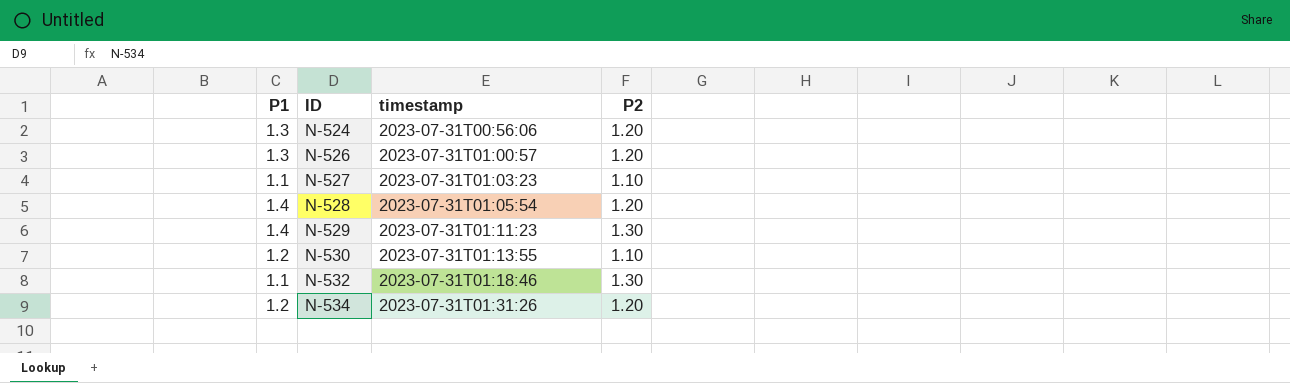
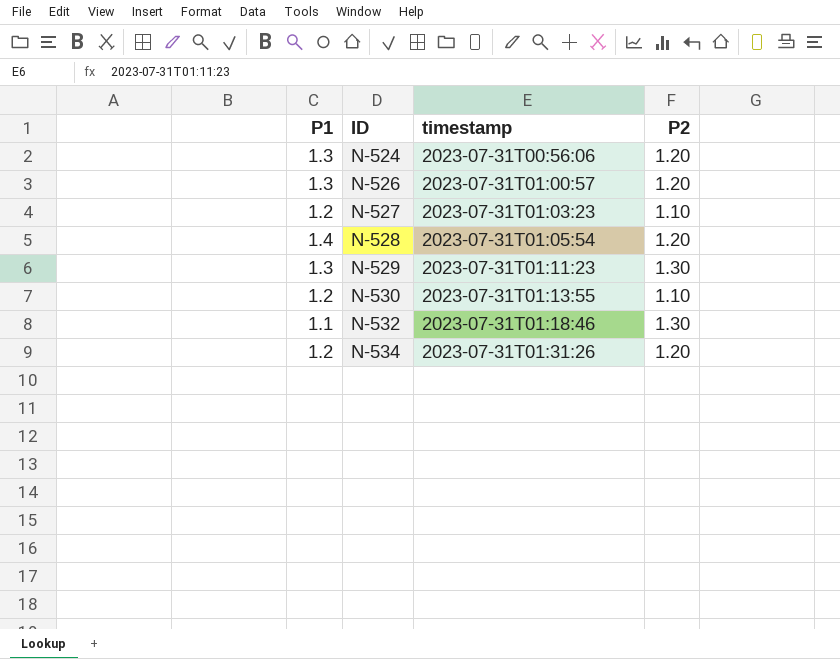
N-527 | P1: 1.1 -> 1.2
N-529 | P1: 1.4 -> 1.3

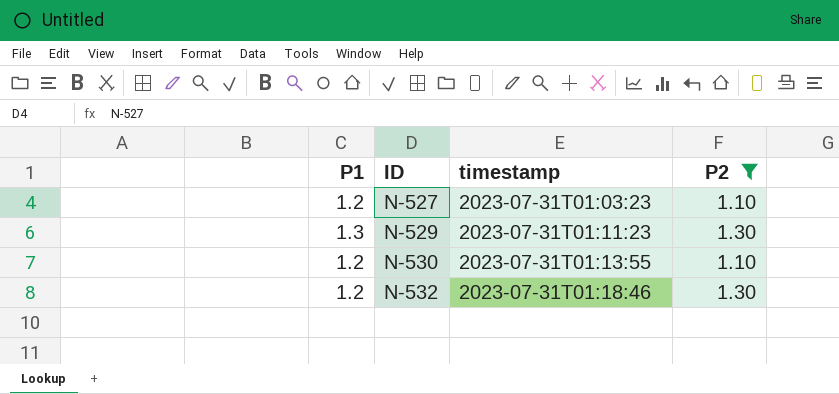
filter: none -> P2 != 1.20
N-532 | P1: 1.1 -> 1.2

